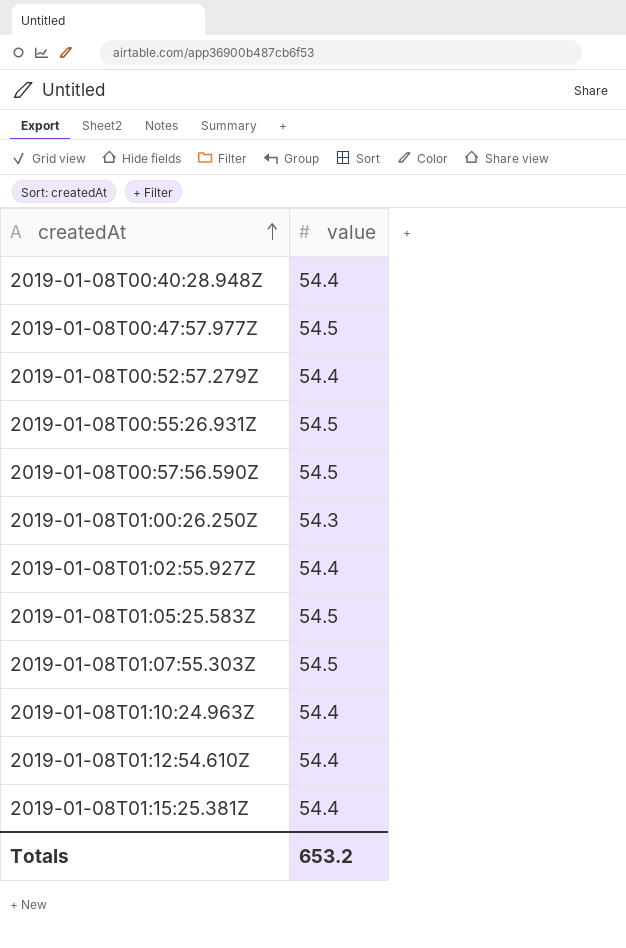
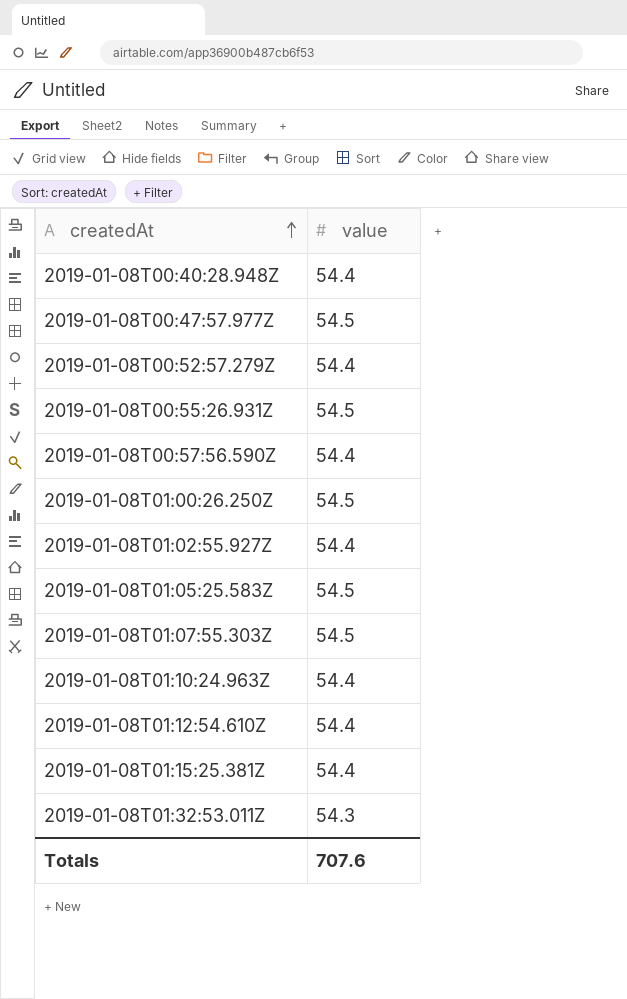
2019-01-08T00:57:56.590Z | value: 54.5 -> 54.4
2019-01-08T01:00:26.250Z | value: 54.3 -> 54.5
row 2019-01-08T01:32:53.011Z: none -> 54.3
Totals | value: 653.2 -> 707.6

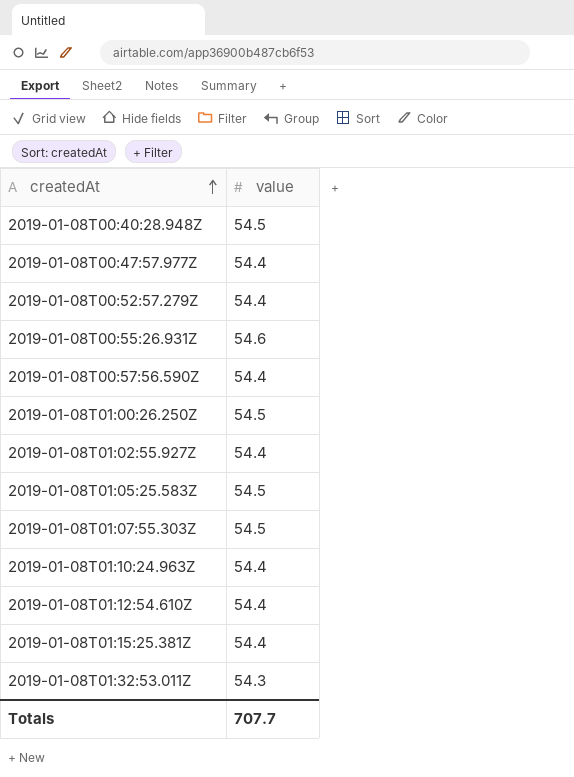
2019-01-08T00:40:28.948Z | value: 54.4 -> 54.5
2019-01-08T00:47:57.977Z | value: 54.5 -> 54.4
2019-01-08T00:55:26.931Z | value: 54.5 -> 54.6
Totals | value: 707.6 -> 707.7

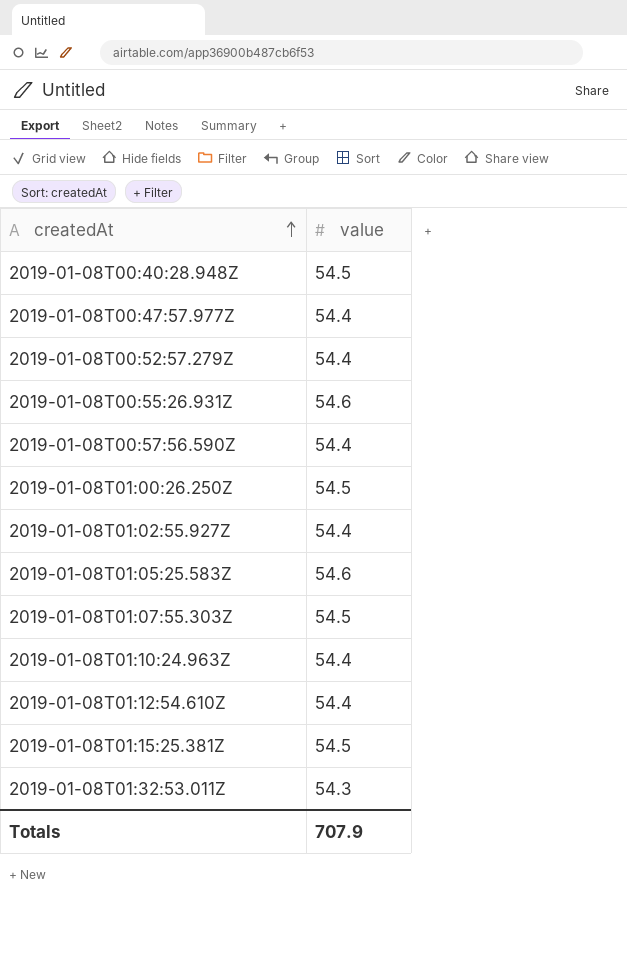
2019-01-08T01:05:25.583Z | value: 54.5 -> 54.6
2019-01-08T01:15:25.381Z | value: 54.4 -> 54.5
Totals | value: 707.7 -> 707.9

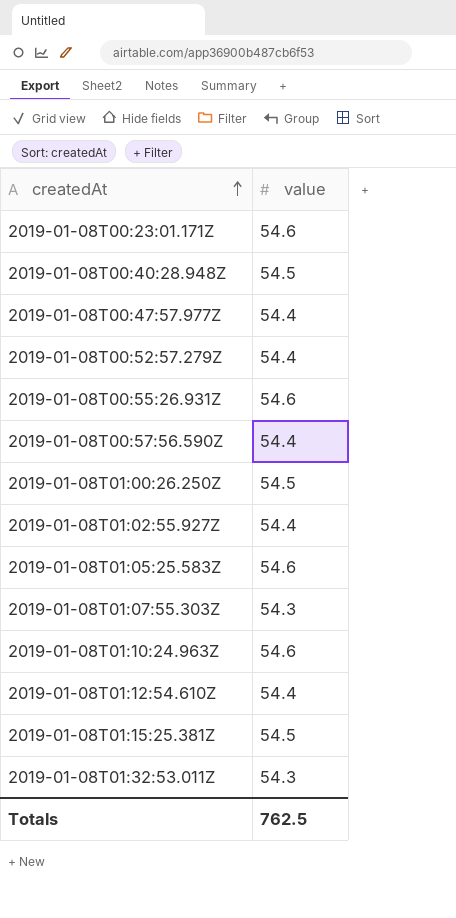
row 2019-01-08T00:23:01.171Z: none -> 54.6
2019-01-08T01:07:55.303Z | value: 54.5 -> 54.3
2019-01-08T01:10:24.963Z | value: 54.4 -> 54.6
Totals | value: 707.9 -> 762.5

